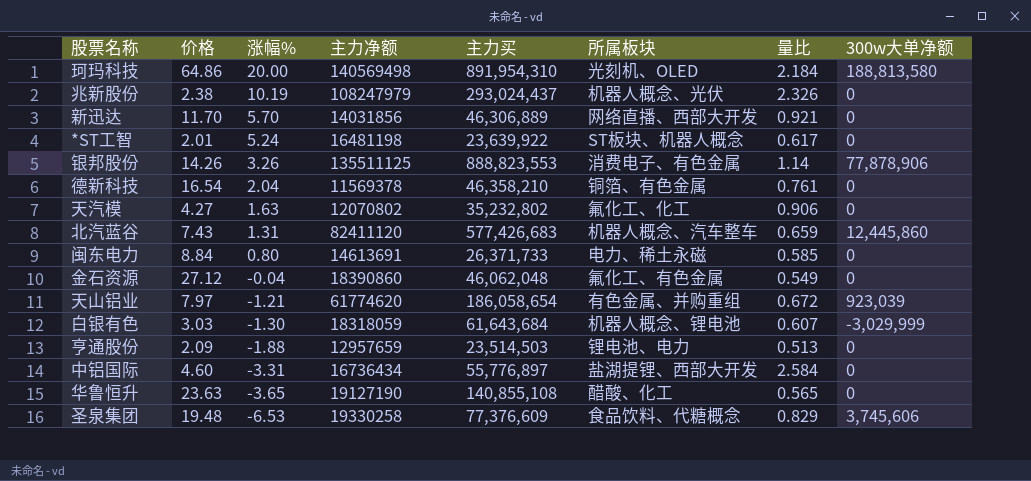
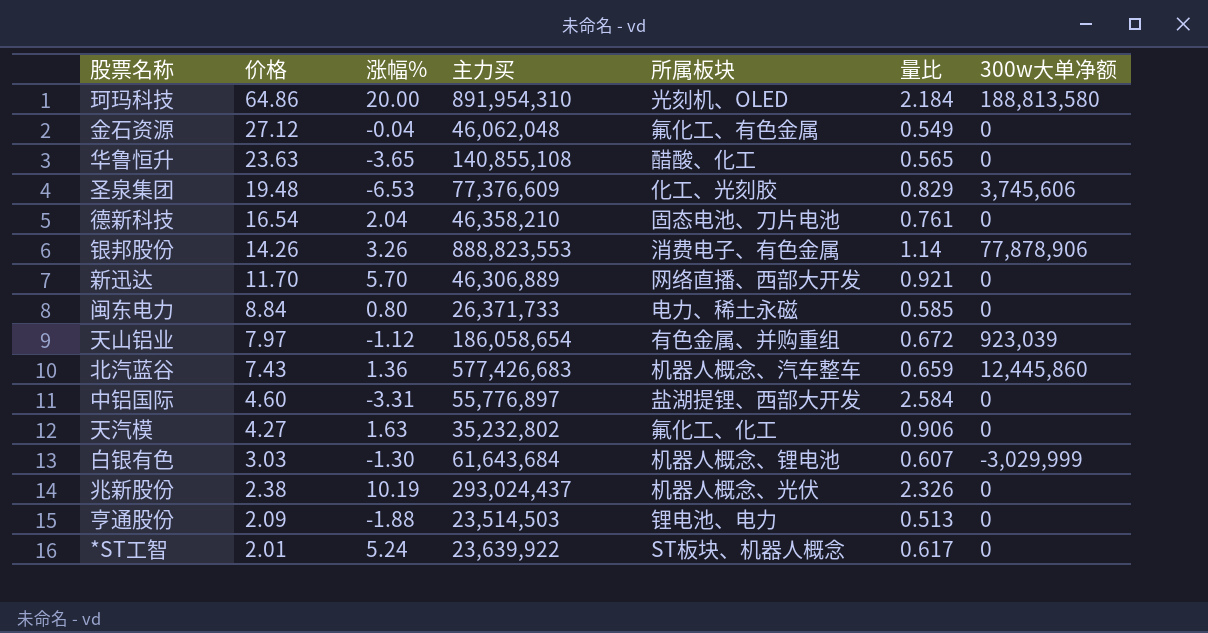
row order: 涨幅% descending -> 价格 descending
column 主力净额 | position: 4 -> none
圣泉集团 | 所属板块: 食品饮料、代糖概念 -> 化工、光刻胶
德新科技 | 所属板块: 铜箔、有色金属 -> 固态电池、刀片电池
天山铝业 | 涨幅%: -1.21 -> -1.12
北汽蓝谷 | 涨幅%: 1.31 -> 1.36

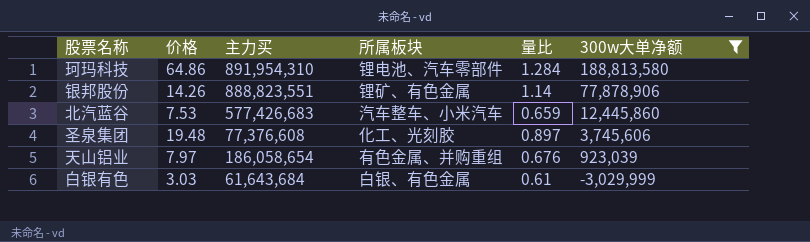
filter: none -> 300w大单净额 != 0
row order: 价格 descending -> 300w大单净额 descending
column 涨幅% | position: 3 -> none
珂玛科技 | 所属板块: 光刻机、OLED -> 锂电池、汽车零部件
珂玛科技 | 量比: 2.184 -> 1.284
银邦股份 | 主力买: 888,823,553 -> 888,823,551
银邦股份 | 所属板块: 消费电子、有色金属 -> 锂矿、有色金属
北汽蓝谷 | 价格: 7.43 -> 7.53
北汽蓝谷 | 所属板块: 机器人概念、汽车整车 -> 汽车整车、小米汽车
圣泉集团 | 主力买: 77,376,609 -> 77,376,608
圣泉集团 | 量比: 0.829 -> 0.897
天山铝业 | 量比: 0.672 -> 0.676
白银有色 | 所属板块: 机器人概念、锂电池 -> 白银、有色金属
白银有色 | 量比: 0.607 -> 0.61

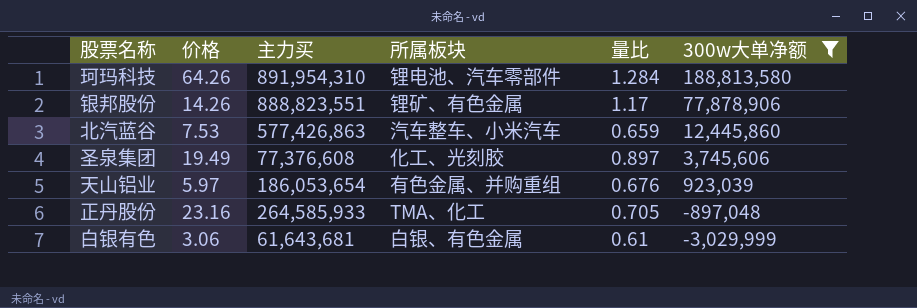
珂玛科技 | 价格: 64.86 -> 64.26
银邦股份 | 量比: 1.14 -> 1.17
北汽蓝谷 | 主力买: 577,426,683 -> 577,426,863
圣泉集团 | 价格: 19.48 -> 19.49
天山铝业 | 价格: 7.97 -> 5.97
天山铝业 | 主力买: 186,058,654 -> 186,053,654
row 正丹股份: none -> 23.16 | 264,585,933 | TMA、化工 | 0.705 | -897,048
白银有色 | 价格: 3.03 -> 3.06
白银有色 | 主力买: 61,643,684 -> 61,643,681

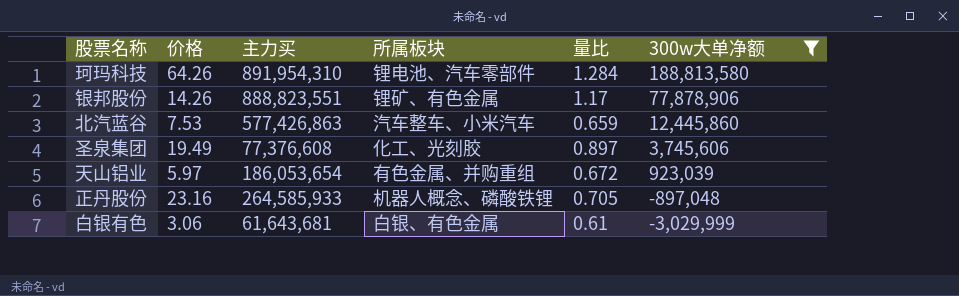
天山铝业 | 量比: 0.676 -> 0.672
正丹股份 | 所属板块: TMA、化工 -> 机器人概念、磷酸铁锂

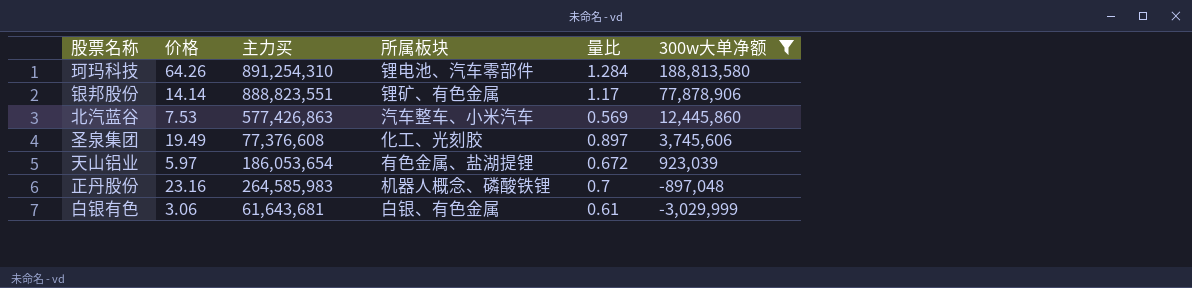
珂玛科技 | 主力买: 891,954,310 -> 891,254,310
银邦股份 | 价格: 14.26 -> 14.14
北汽蓝谷 | 量比: 0.659 -> 0.569
天山铝业 | 所属板块: 有色金属、并购重组 -> 有色金属、盐湖提锂
正丹股份 | 主力买: 264,585,933 -> 264,585,983
正丹股份 | 量比: 0.705 -> 0.7

